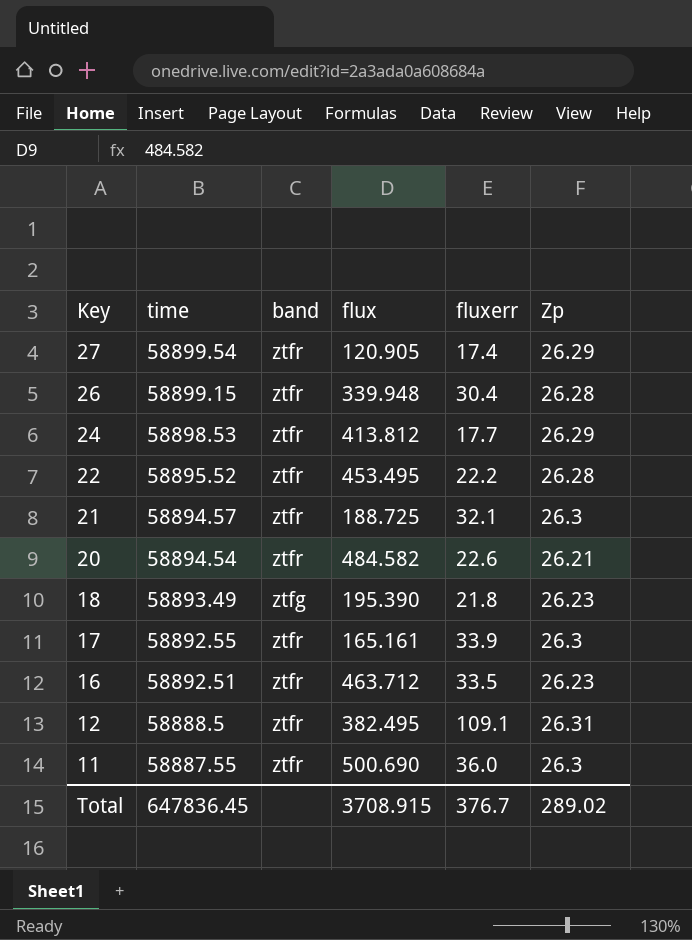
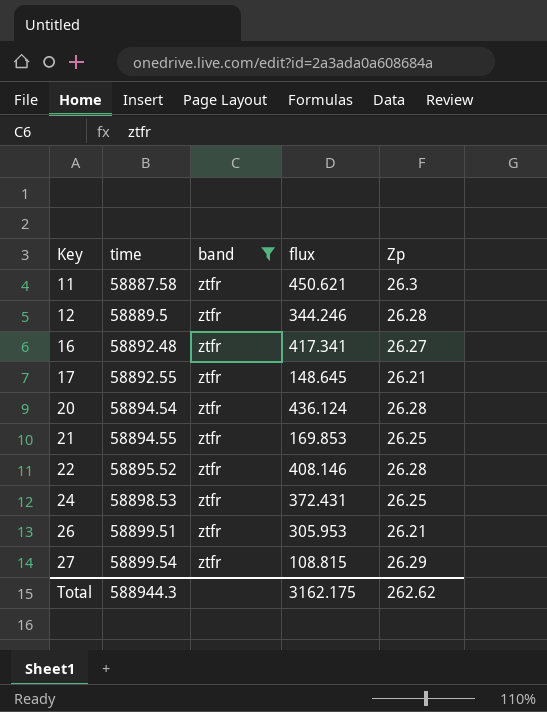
filter: none -> band = ztfr
row order: Key descending -> Key ascending
column fluxerr | position: 5 -> none
11 | time: 58887.55 -> 58887.58
11 | flux: 500.690 -> 450.621
12 | time: 58888.5 -> 58889.5
12 | flux: 382.495 -> 344.246
12 | Zp: 26.31 -> 26.28
16 | time: 58892.51 -> 58892.48
16 | flux: 463.712 -> 417.341
16 | Zp: 26.23 -> 26.27
17 | flux: 165.161 -> 148.645
17 | Zp: 26.3 -> 26.21
20 | flux: 484.582 -> 436.124
20 | Zp: 26.21 -> 26.28
21 | time: 58894.57 -> 58894.55
21 | flux: 188.725 -> 169.853
21 | Zp: 26.3 -> 26.25
22 | flux: 453.495 -> 408.146
24 | flux: 413.812 -> 372.431
24 | Zp: 26.29 -> 26.25
26 | time: 58899.15 -> 58899.51
26 | flux: 339.948 -> 305.953
26 | Zp: 26.28 -> 26.21
27 | flux: 120.905 -> 108.815
Total | time: 647836.45 -> 588944.3
Total | flux: 3708.915 -> 3162.175
Total | Zp: 289.02 -> 262.62

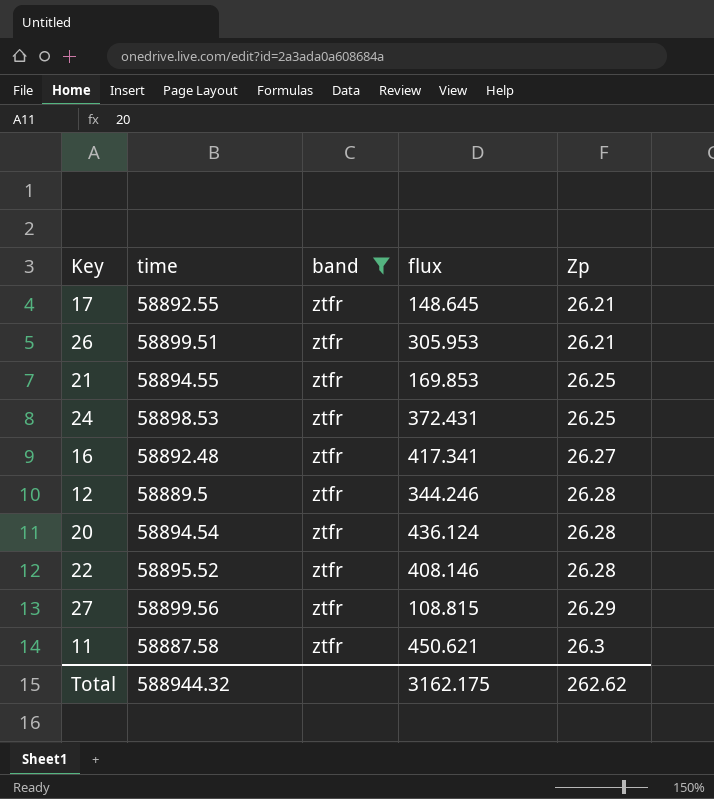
row order: Key ascending -> Zp ascending
27 | time: 58899.54 -> 58899.56
Total | time: 588944.3 -> 588944.32

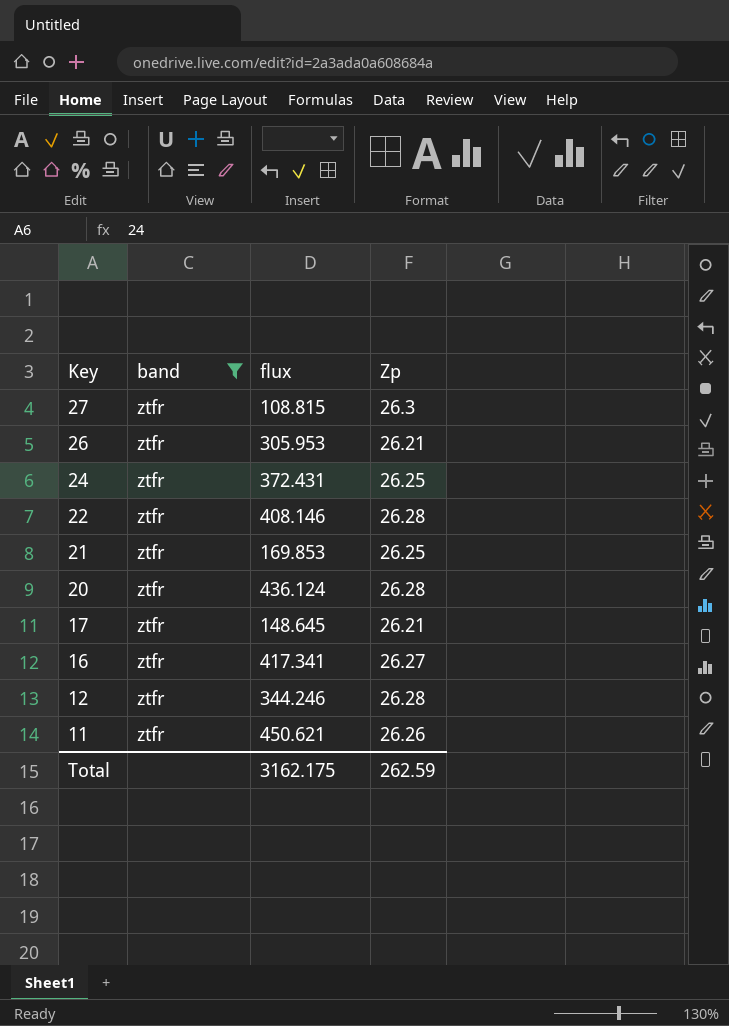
row order: Zp ascending -> Key descending
column time | position: 2 -> none
27 | Zp: 26.29 -> 26.3
11 | Zp: 26.3 -> 26.26
Total | Zp: 262.62 -> 262.59

